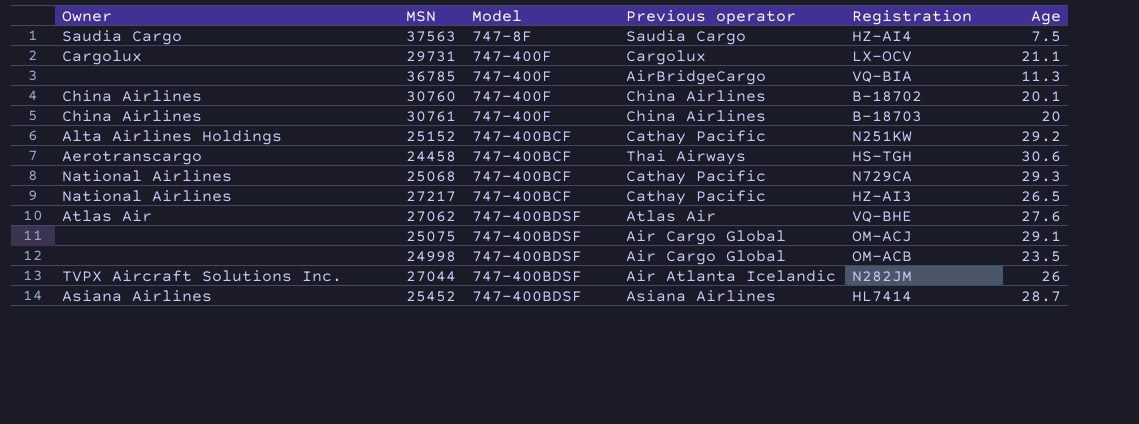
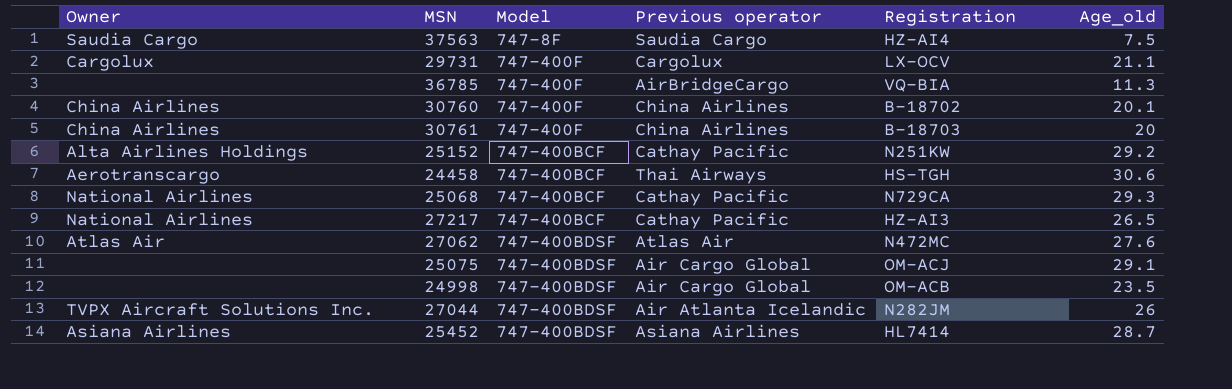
column name: Age -> Age_old
27062 | Registration: VQ-BHE -> N472MC

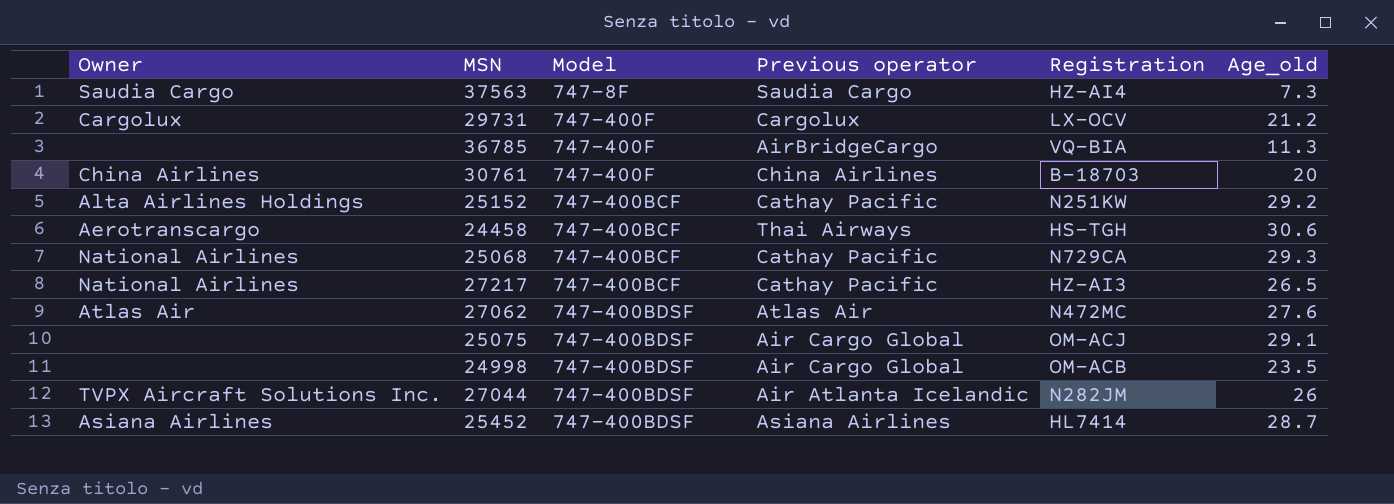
row 30760: China Airlines | 747-400F | China Airlines | B-18702 | 20.1 -> none
37563 | Age_old: 7.5 -> 7.3
29731 | Age_old: 21.1 -> 21.2

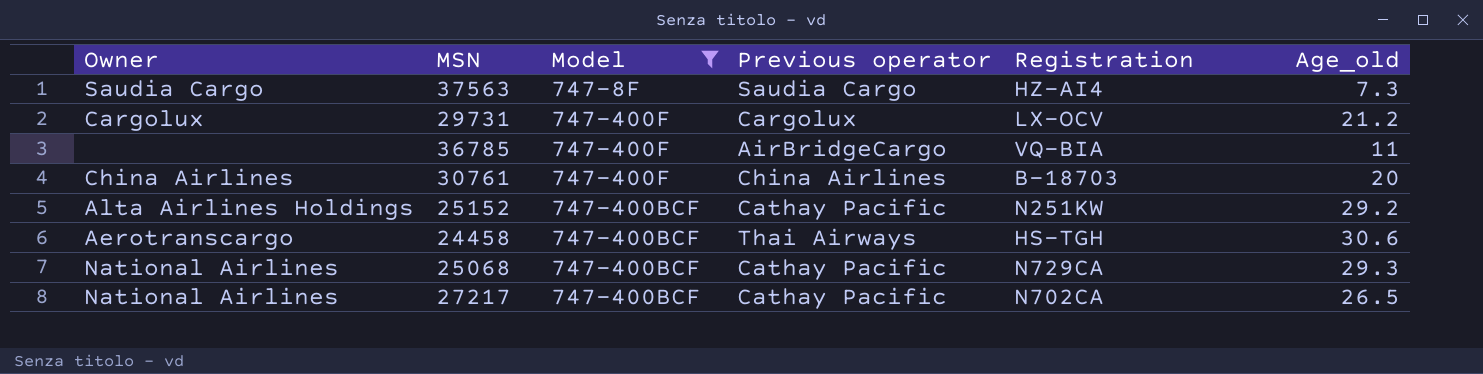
filter: none -> Model != 747-400BDSF
36785 | Age_old: 11.3 -> 11
27217 | Registration: HZ-AI3 -> N702CA

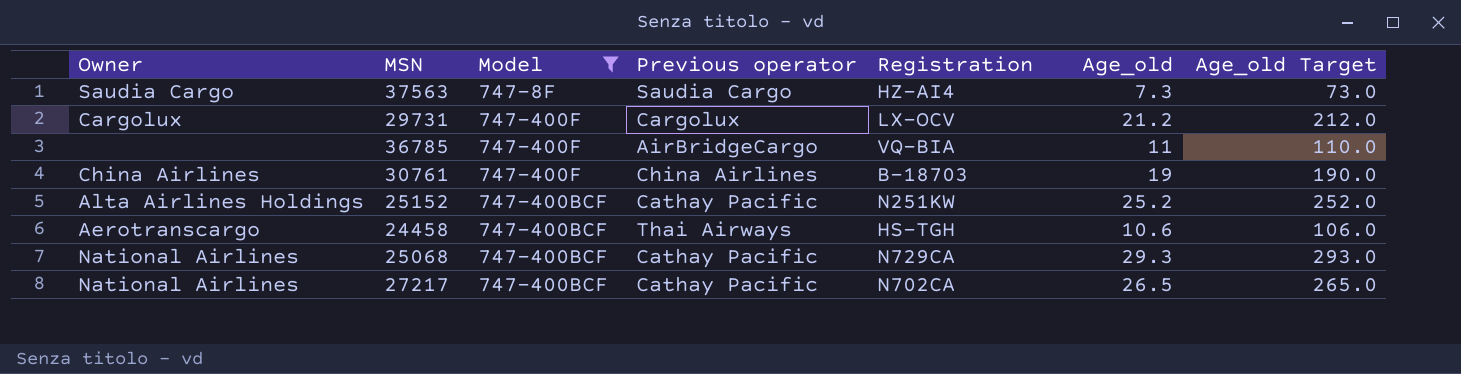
column Age_old Target | formula: none -> [Age_old] * 10
30761 | Age_old: 20 -> 19
25152 | Age_old: 29.2 -> 25.2
24458 | Age_old: 30.6 -> 10.6

